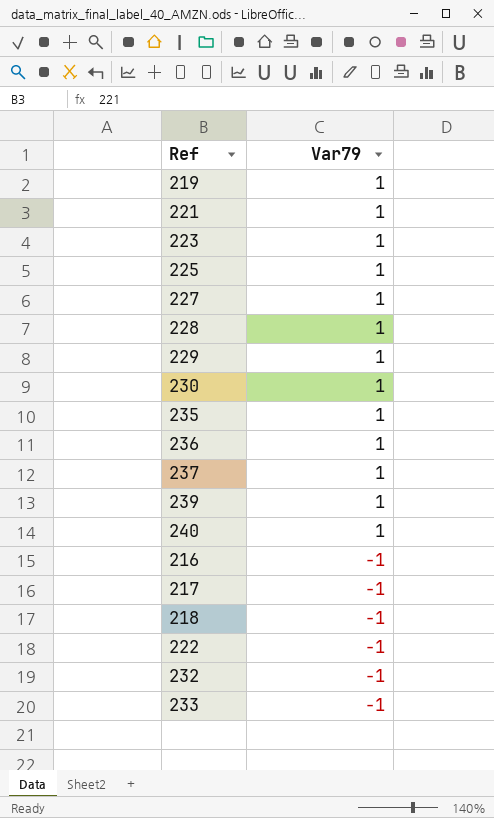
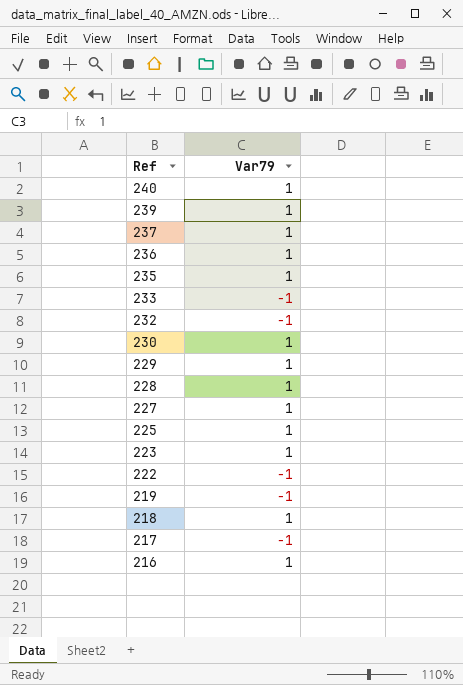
row order: Var79 descending -> Ref descending
row 221: 1 -> none
219 | Var79: 1 -> -1
218 | Var79: -1 -> 1
216 | Var79: -1 -> 1

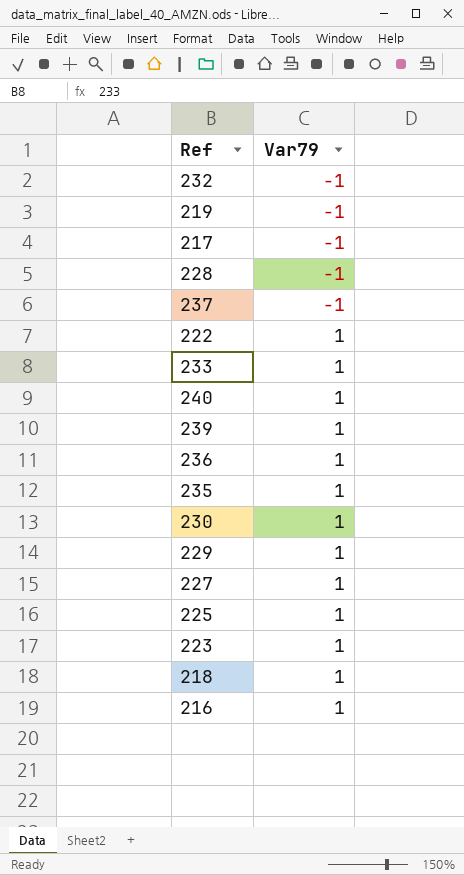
row order: Ref descending -> Var79 ascending
228 | Var79: 1 -> -1
237 | Var79: 1 -> -1
222 | Var79: -1 -> 1
233 | Var79: -1 -> 1

